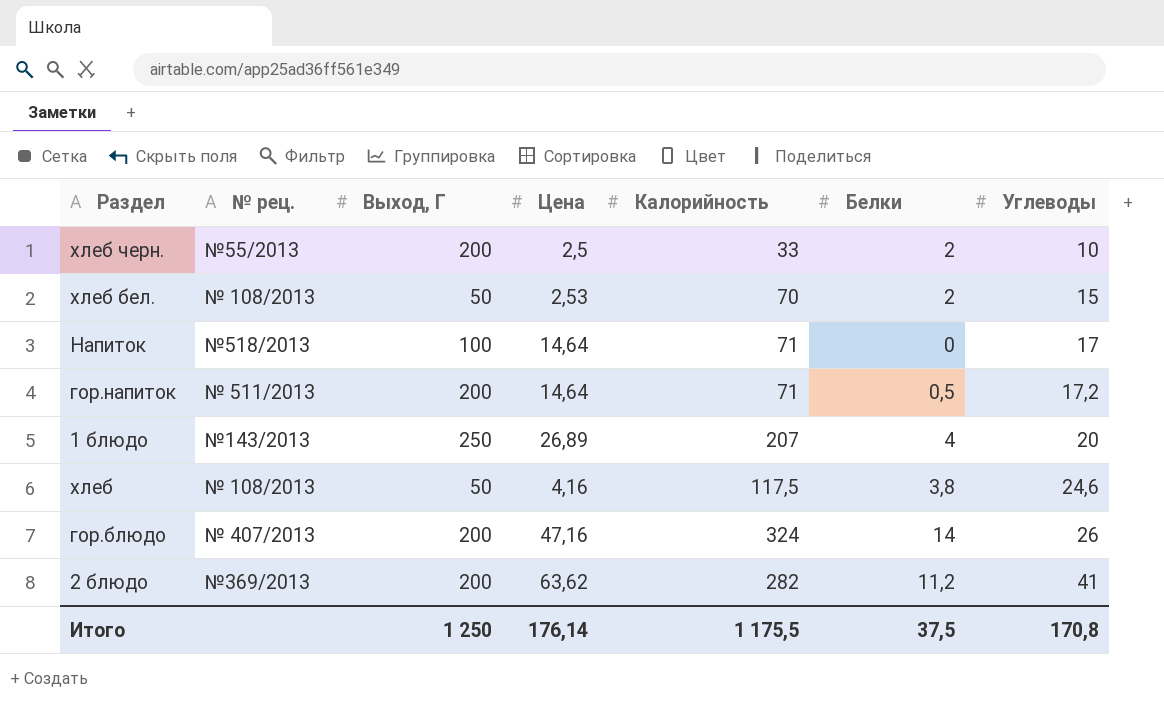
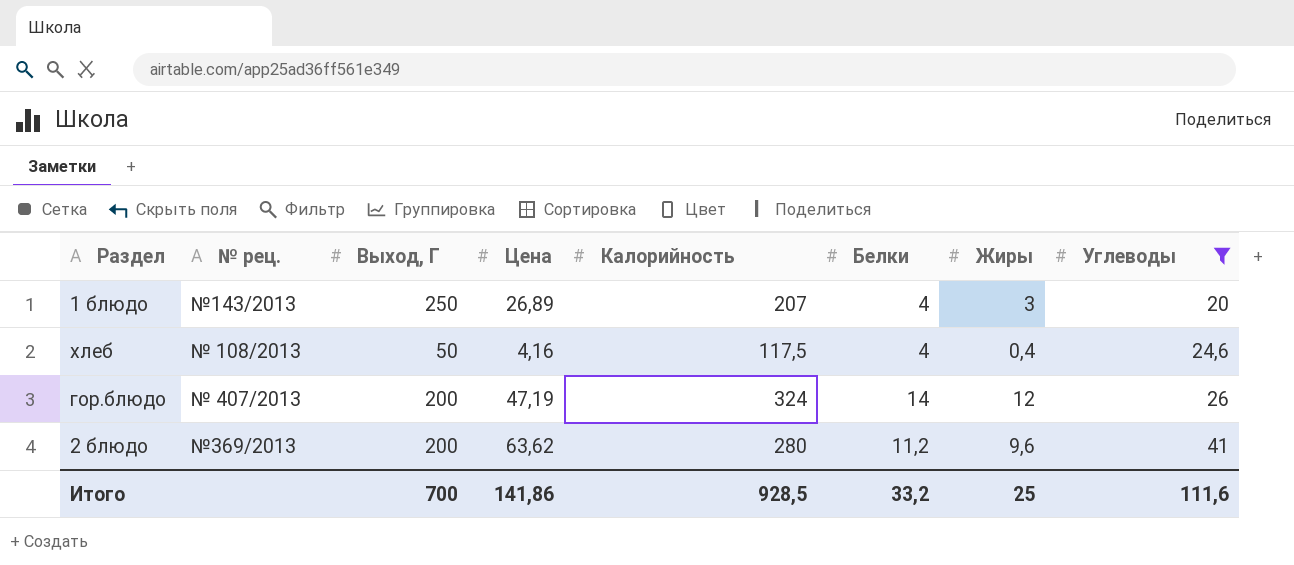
filter: none -> Углеводы >= 20
column Жиры | position: none -> 7
хлеб | Белки: 3,8 -> 4
гор.блюдо | Цена: 47,16 -> 47,19
2 блюдо | Калорийность: 282 -> 280
Итого | Выход, Г: 1 250 -> 700
Итого | Цена: 176,14 -> 141,86
Итого | Калорийность: 1 175,5 -> 928,5
Итого | Белки: 37,5 -> 33,2
Итого | Углеводы: 170,8 -> 111,6

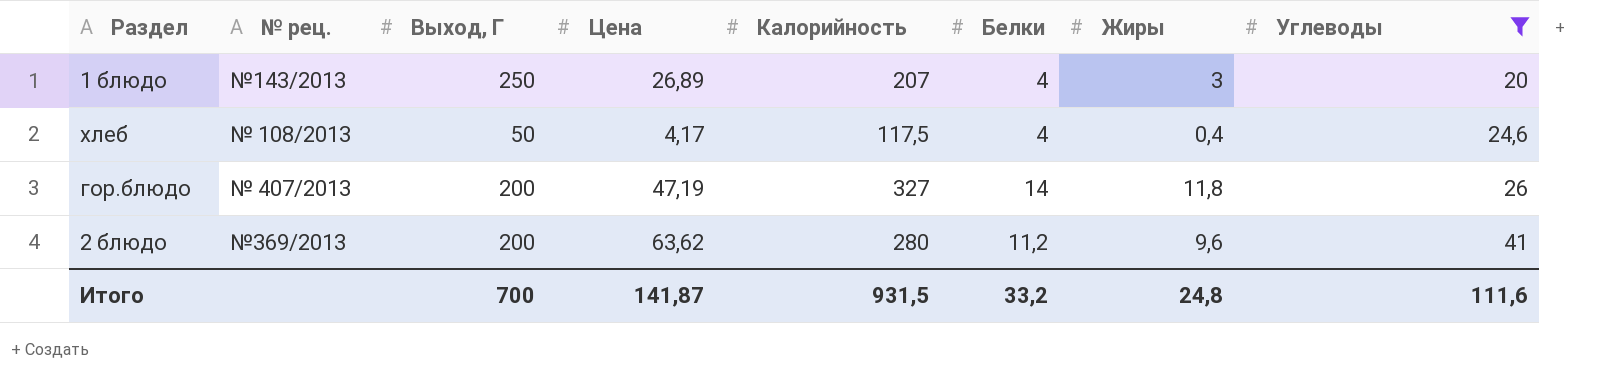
хлеб | Цена: 4,16 -> 4,17
гор.блюдо | Калорийность: 324 -> 327
гор.блюдо | Жиры: 12 -> 11,8
Итого | Цена: 141,86 -> 141,87
Итого | Калорийность: 928,5 -> 931,5
Итого | Жиры: 25 -> 24,8

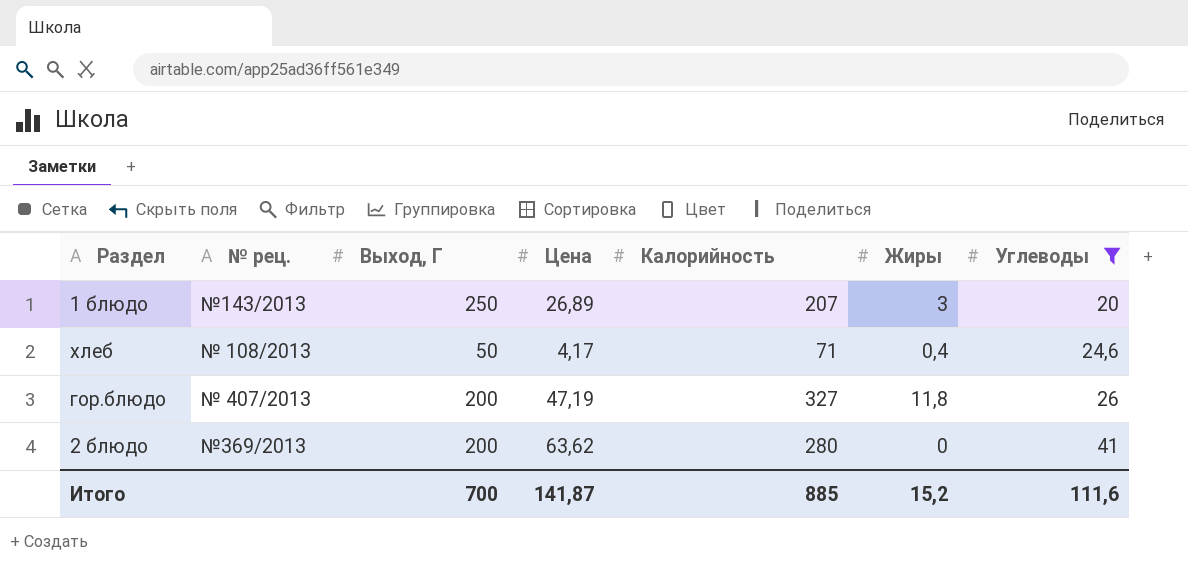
column Белки | position: 6 -> none
хлеб | Калорийность: 117,5 -> 71
2 блюдо | Жиры: 9,6 -> 0
Итого | Калорийность: 931,5 -> 885
Итого | Жиры: 24,8 -> 15,2

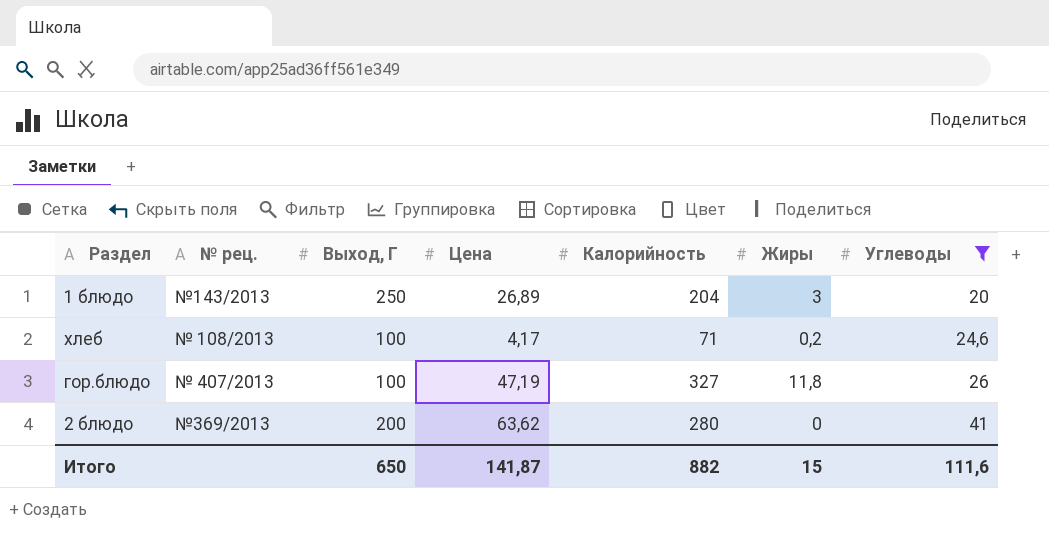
1 блюдо | Калорийность: 207 -> 204
хлеб | Выход, Г: 50 -> 100
хлеб | Жиры: 0,4 -> 0,2
гор.блюдо | Выход, Г: 200 -> 100
Итого | Выход, Г: 700 -> 650
Итого | Калорийность: 885 -> 882
Итого | Жиры: 15,2 -> 15

